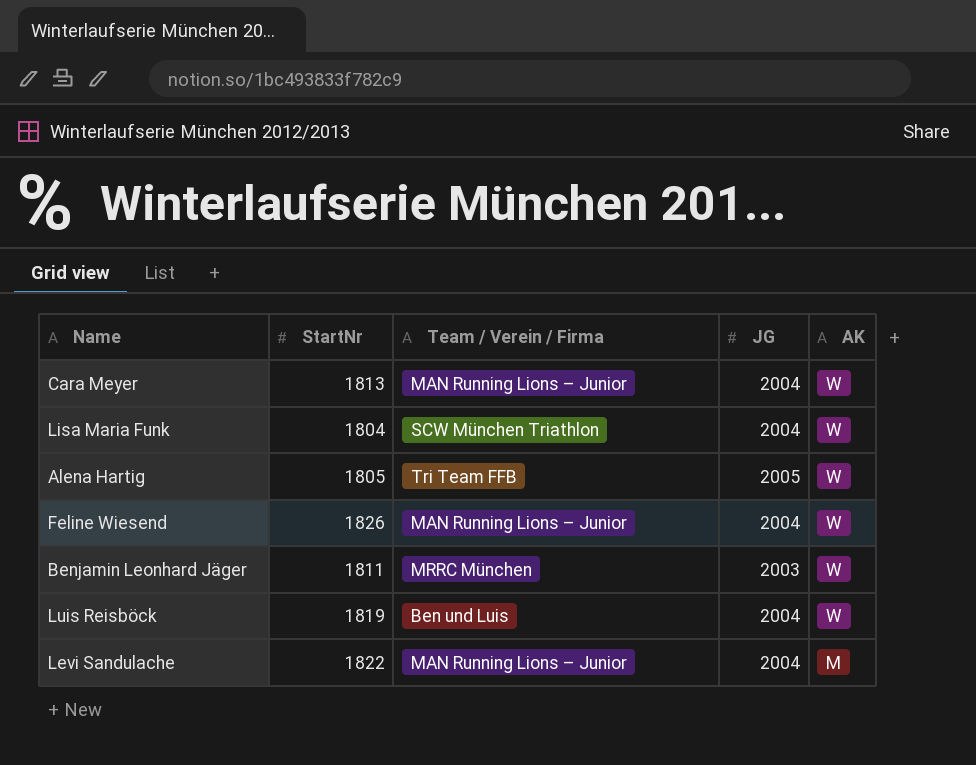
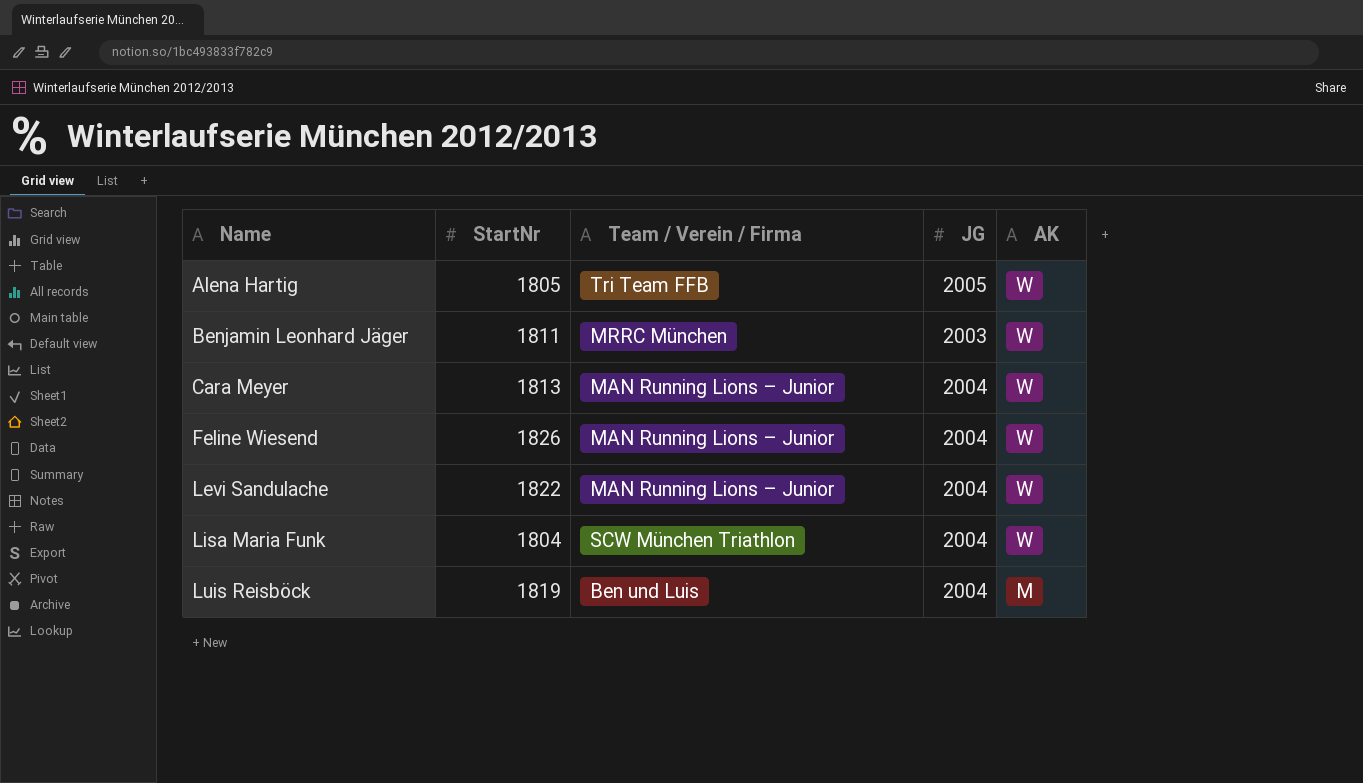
row order: AK descending -> Name ascending
Levi Sandulache | AK: M -> W
Luis Reisböck | AK: W -> M

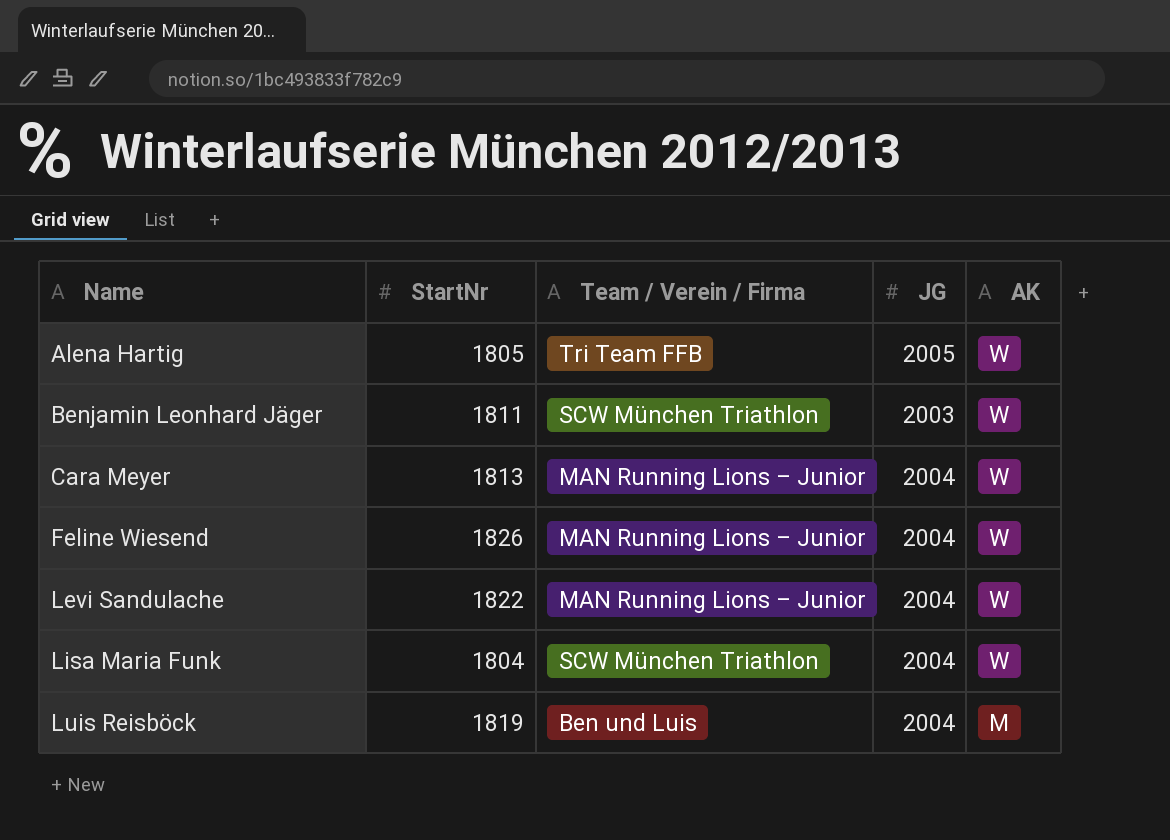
Benjamin Leonhard Jäger | Team / Verein / Firma: MRRC München -> SCW München Triathlon

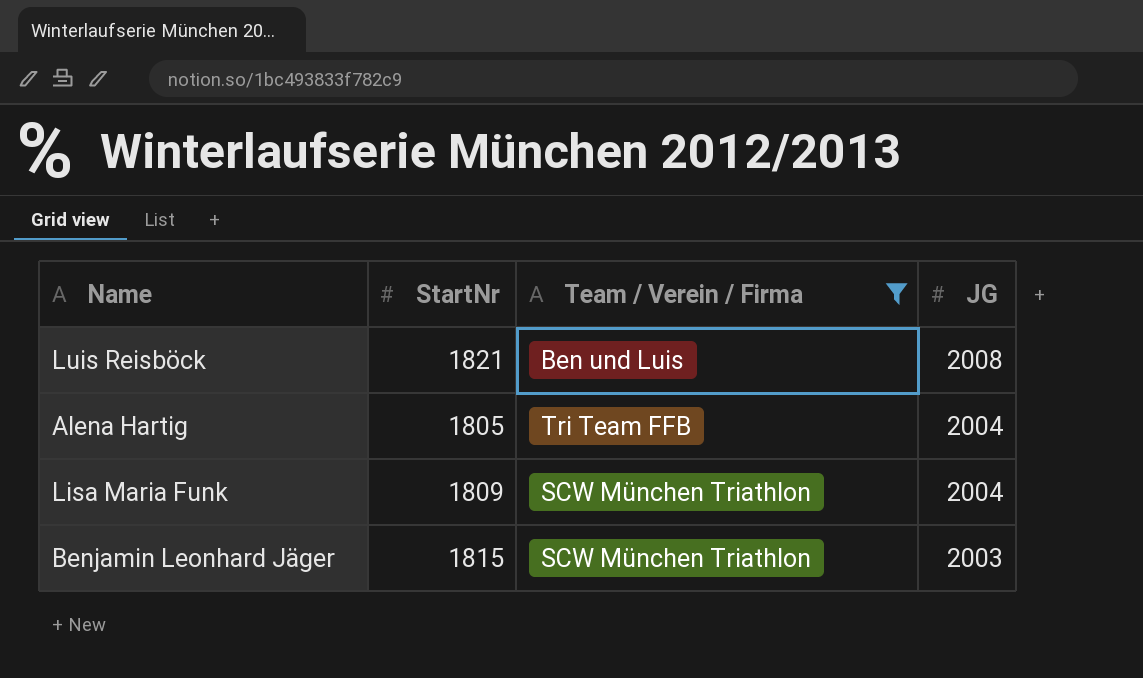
filter: none -> Team / Verein / Firma != MAN Running Lions – Junior
row order: Name ascending -> JG descending
column AK | position: 5 -> none
Luis Reisböck | StartNr: 1819 -> 1821
Luis Reisböck | JG: 2004 -> 2008
Alena Hartig | JG: 2005 -> 2004
Lisa Maria Funk | StartNr: 1804 -> 1809
Benjamin Leonhard Jäger | StartNr: 1811 -> 1815

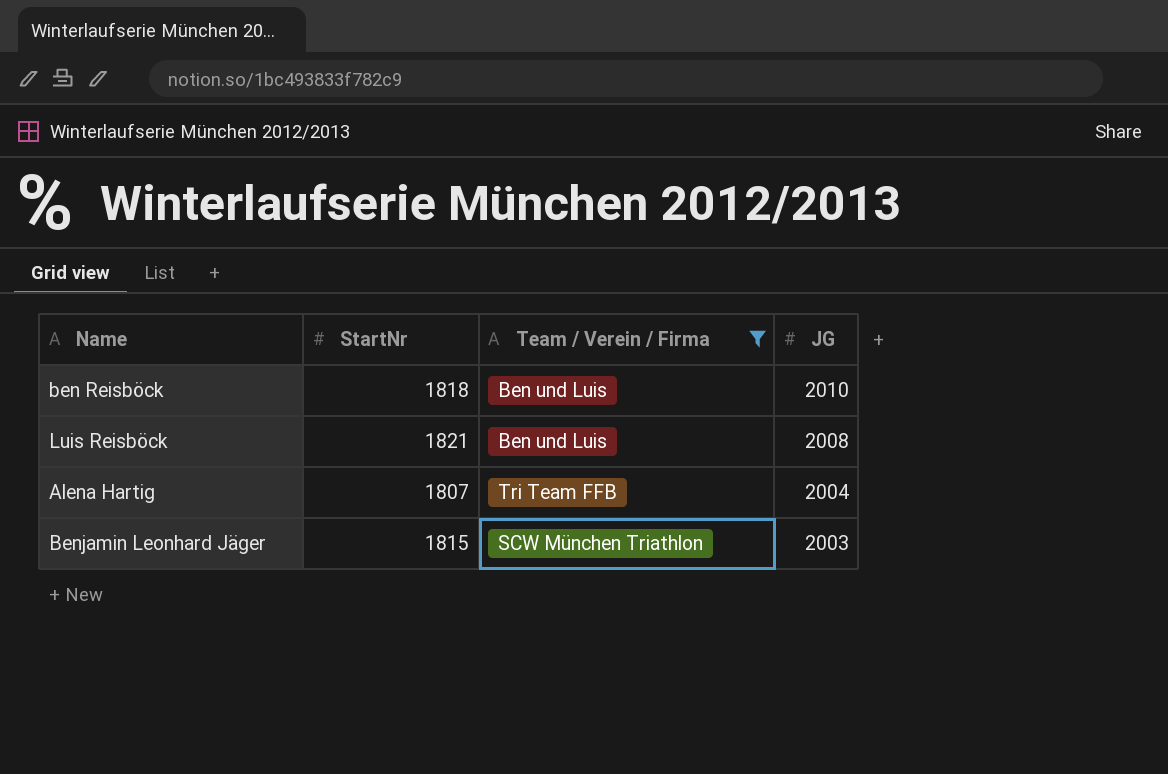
row Lisa Maria Funk: 1809 | SCW München Triathlon | 2004 -> none
row ben Reisböck: none -> 1818 | Ben und Luis | 2010
Alena Hartig | StartNr: 1805 -> 1807

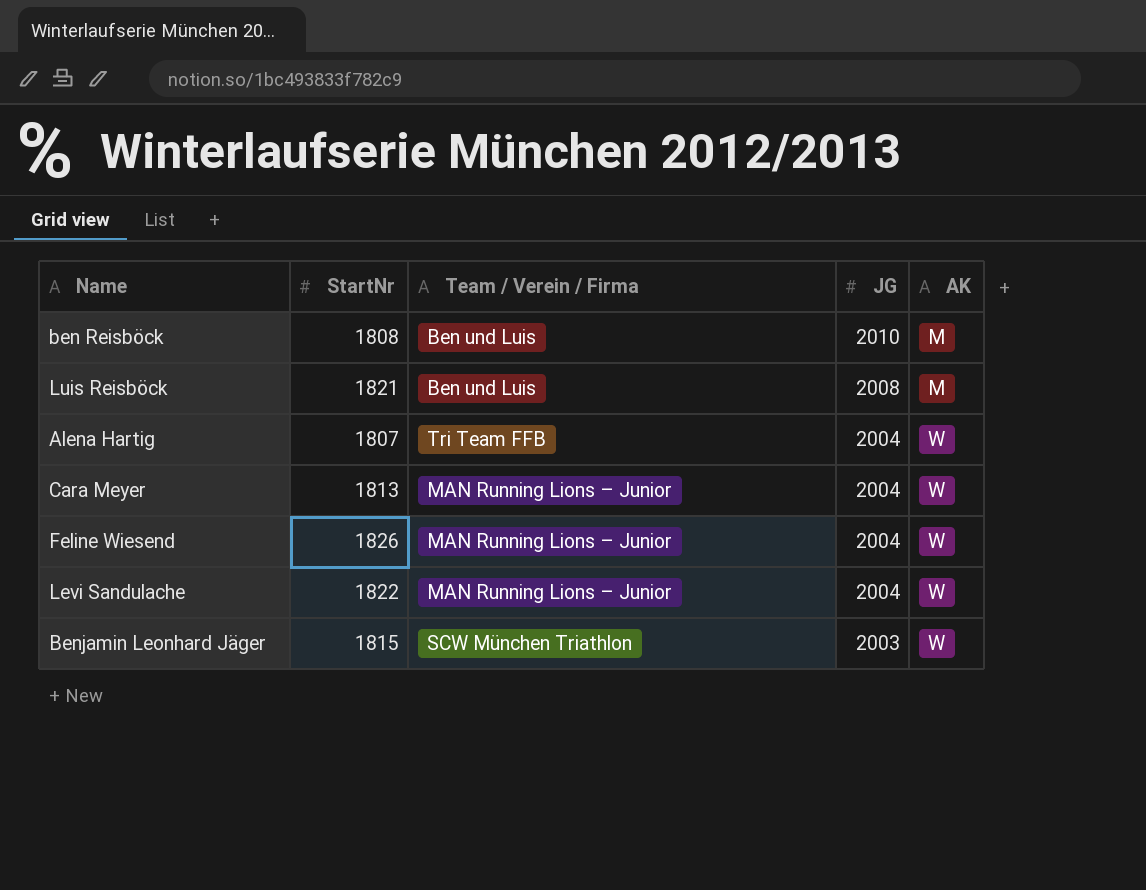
filter: Team / Verein / Firma != MAN Running Lions – Junior -> none
column AK | position: none -> 5
ben Reisböck | StartNr: 1818 -> 1808

